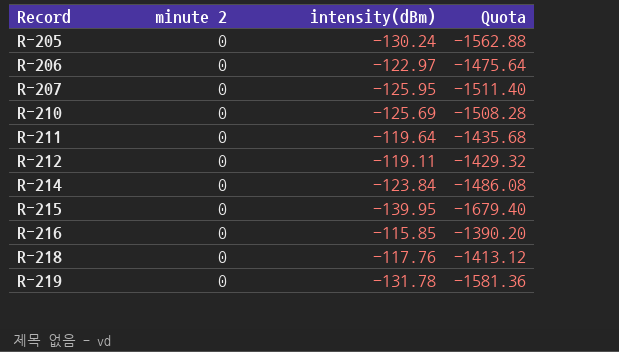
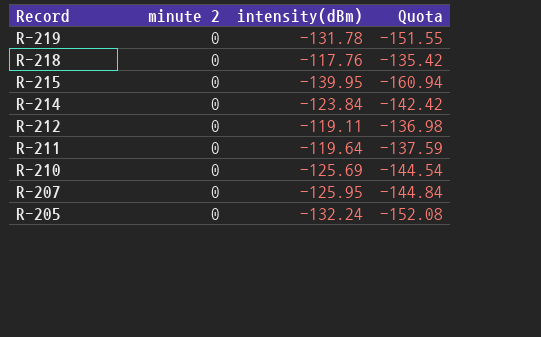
row order: Record ascending -> Record descending
column Quota | formula: [intensity(dBm)] * 12 -> [intensity(dBm)] * 1.15
row R-206: 0 | -122.97 | -1475.64 -> none
row R-216: 0 | -115.85 | -1390.20 -> none
R-205 | intensity(dBm): -130.24 -> -132.24

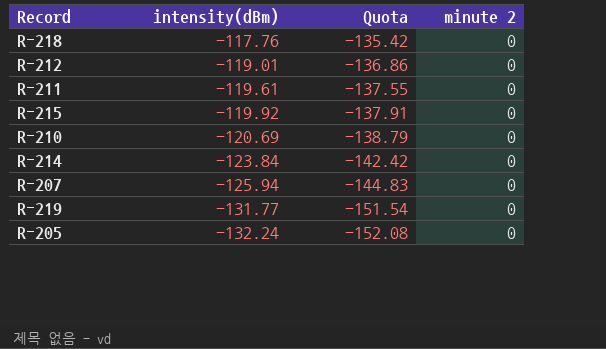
row order: Record descending -> intensity(dBm) descending
column minute 2 | position: 2 -> 4
R-212 | intensity(dBm): -119.11 -> -119.01
R-212 | Quota: -136.98 -> -136.86
R-211 | intensity(dBm): -119.64 -> -119.61
R-211 | Quota: -137.59 -> -137.55
R-215 | intensity(dBm): -139.95 -> -119.92
R-215 | Quota: -160.94 -> -137.91
R-210 | intensity(dBm): -125.69 -> -120.69
R-210 | Quota: -144.54 -> -138.79
R-207 | intensity(dBm): -125.95 -> -125.94
R-207 | Quota: -144.84 -> -144.83
R-219 | intensity(dBm): -131.78 -> -131.77
R-219 | Quota: -151.55 -> -151.54

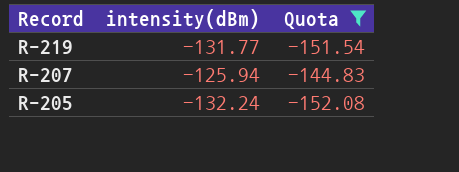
filter: none -> Quota <= -144.83
row order: intensity(dBm) descending -> Record descending
column minute 2 | position: 4 -> none

